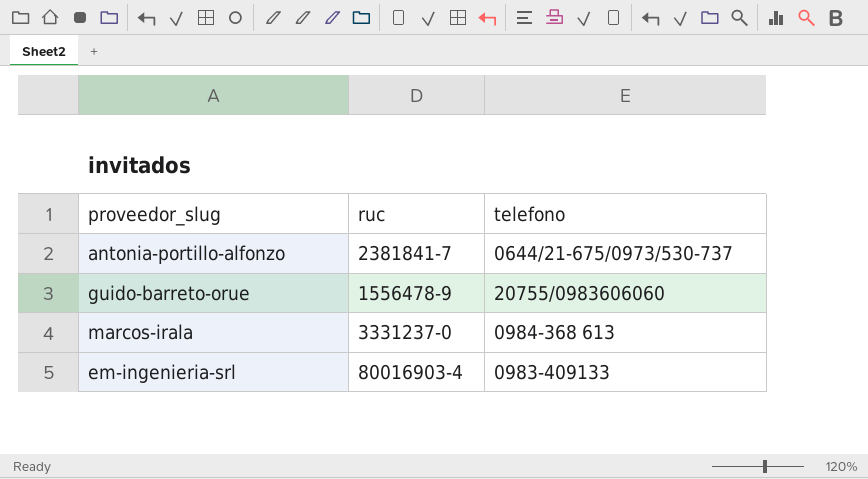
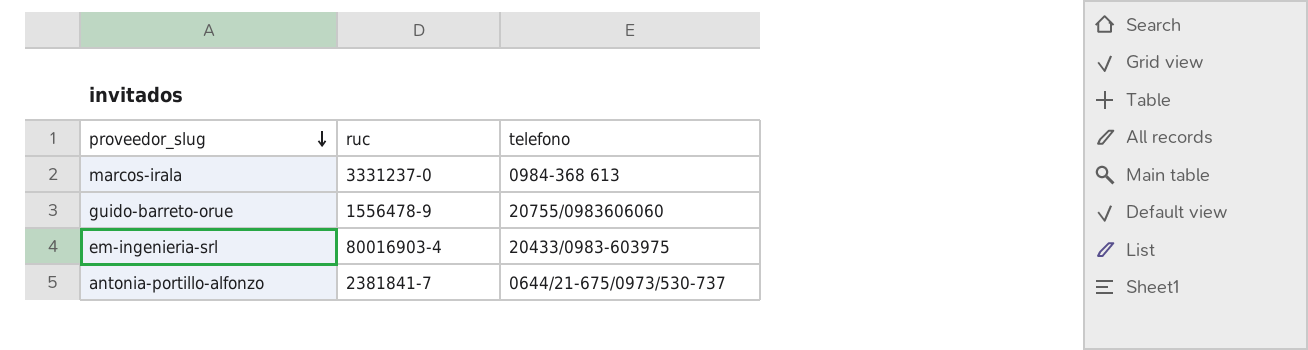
row order: none -> proveedor_slug descending
em-ingenieria-srl | telefono: 0983-409133 -> 20433/0983-603975

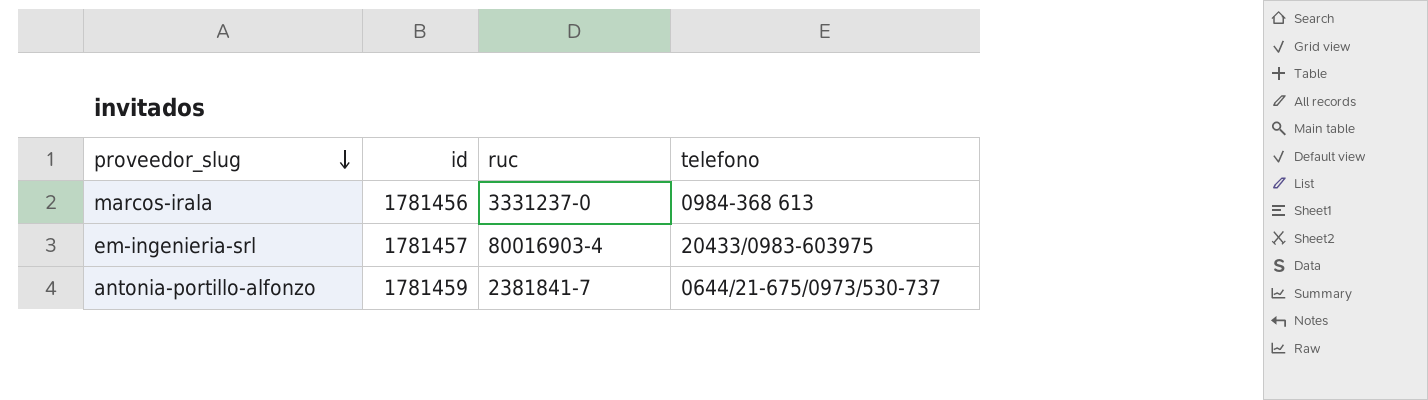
column id | position: none -> 2
row guido-barreto-orue: 1556478-9 | 20755/0983606060 -> none

